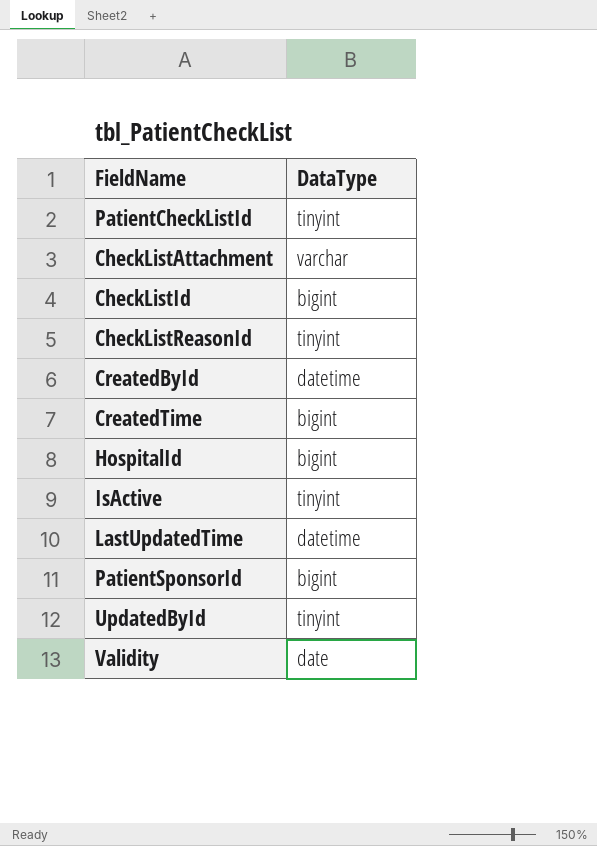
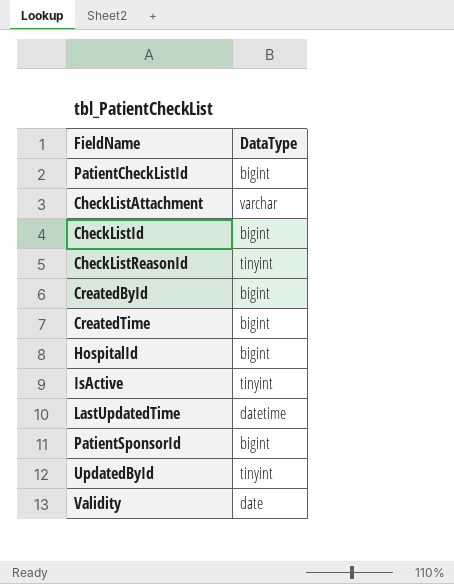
PatientCheckListId | DataType: tinyint -> bigint
CreatedById | DataType: datetime -> bigint

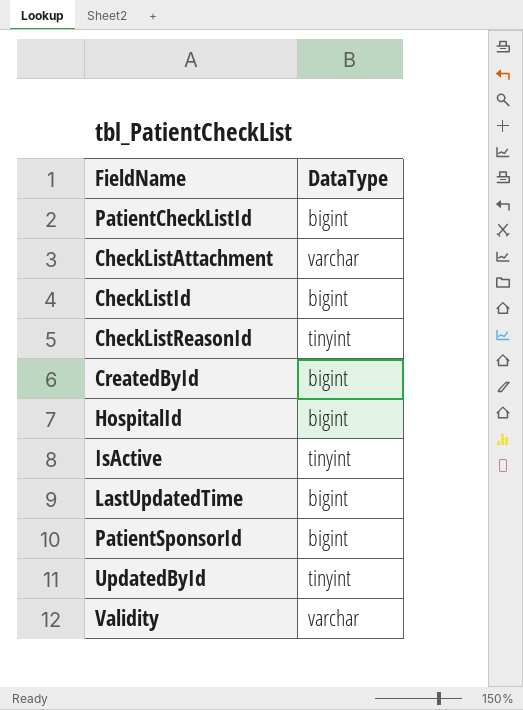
row CreatedTime: bigint -> none
LastUpdatedTime | DataType: datetime -> bigint
Validity | DataType: date -> varchar

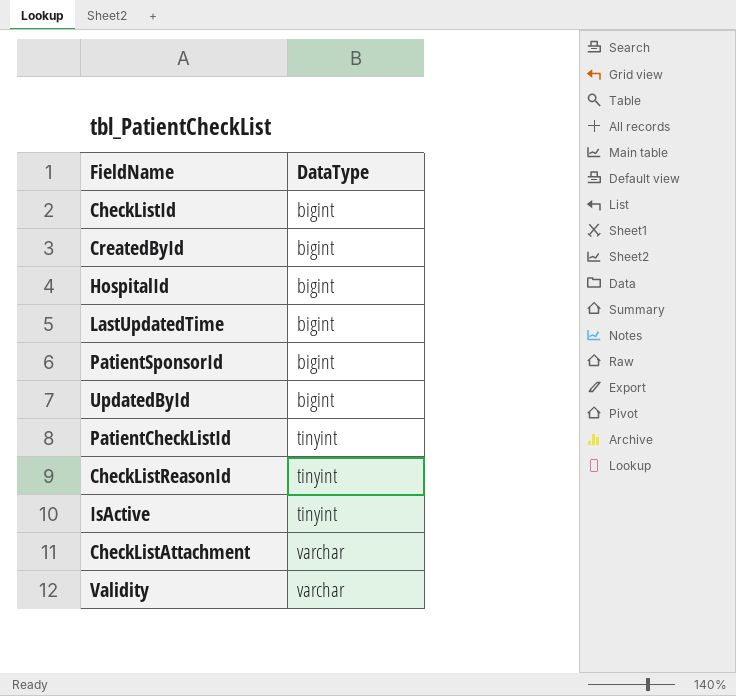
row order: none -> DataType ascending
UpdatedById | DataType: tinyint -> bigint
PatientCheckListId | DataType: bigint -> tinyint

